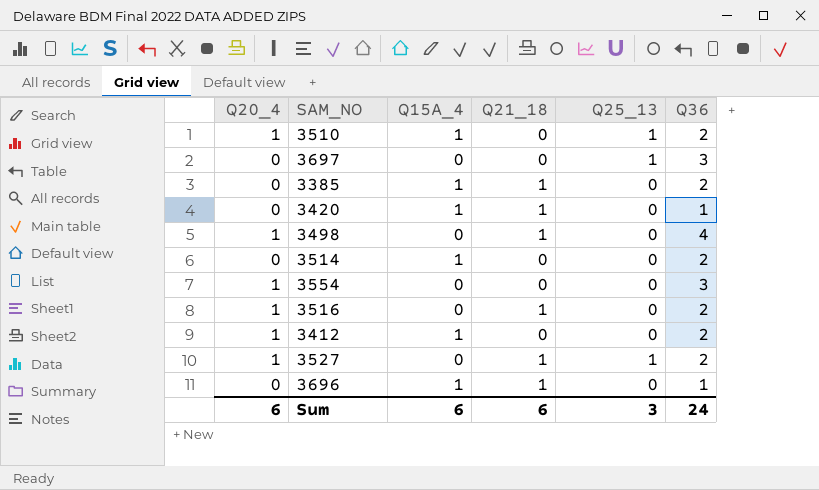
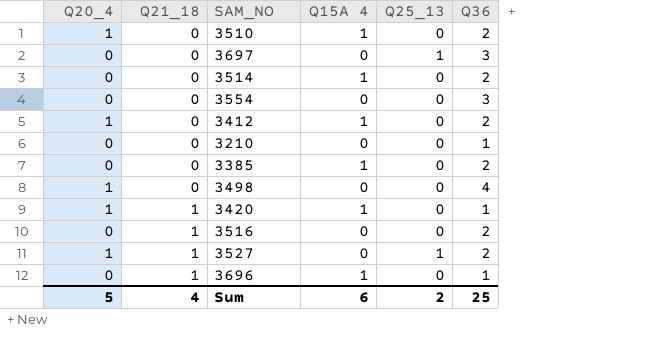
row order: none -> Q21_18 ascending
column Q21_18 | position: 4 -> 2
column name: Q15A_4 -> Q15A 4
3510 | Q25_13: 1 -> 0
3554 | Q20_4: 1 -> 0
row 3210: none -> 0 | 0 | 0 | 0 | 1
3385 | Q21_18: 1 -> 0
3498 | Q21_18: 1 -> 0
3420 | Q20_4: 0 -> 1
3516 | Q20_4: 1 -> 0
Sum | Q20_4: 6 -> 5
Sum | Q21_18: 6 -> 4
Sum | Q25_13: 3 -> 2
Sum | Q36: 24 -> 25

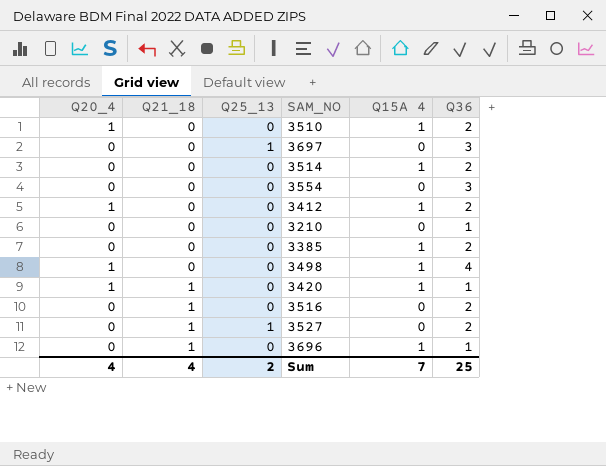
column Q25_13 | position: 5 -> 3
3498 | Q15A 4: 0 -> 1
3527 | Q20_4: 1 -> 0
Sum | Q20_4: 5 -> 4
Sum | Q15A 4: 6 -> 7

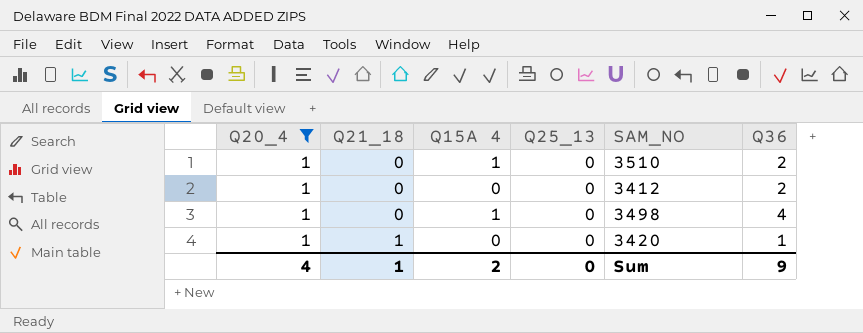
filter: none -> Q20_4 = 1
column Q15A 4 | position: 5 -> 3
3412 | Q15A 4: 1 -> 0
3420 | Q15A 4: 1 -> 0
Sum | Q21_18: 4 -> 1
Sum | Q15A 4: 7 -> 2
Sum | Q25_13: 2 -> 0
Sum | Q36: 25 -> 9

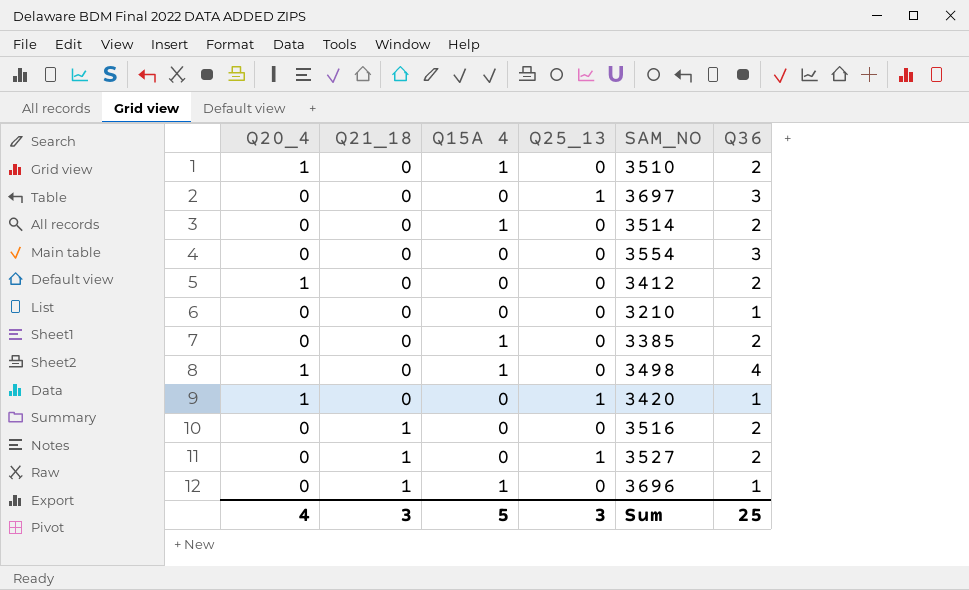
filter: Q20_4 = 1 -> none
3420 | Q21_18: 1 -> 0
3420 | Q25_13: 0 -> 1
Sum | Q21_18: 1 -> 3
Sum | Q15A 4: 2 -> 5
Sum | Q25_13: 0 -> 3
Sum | Q36: 9 -> 25

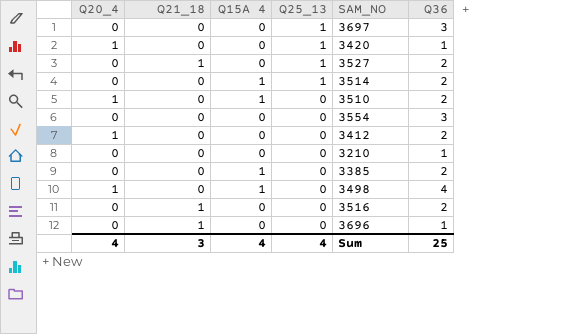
row order: Q21_18 ascending -> Q25_13 descending
3514 | Q25_13: 0 -> 1
3696 | Q15A 4: 1 -> 0
Sum | Q15A 4: 5 -> 4
Sum | Q25_13: 3 -> 4

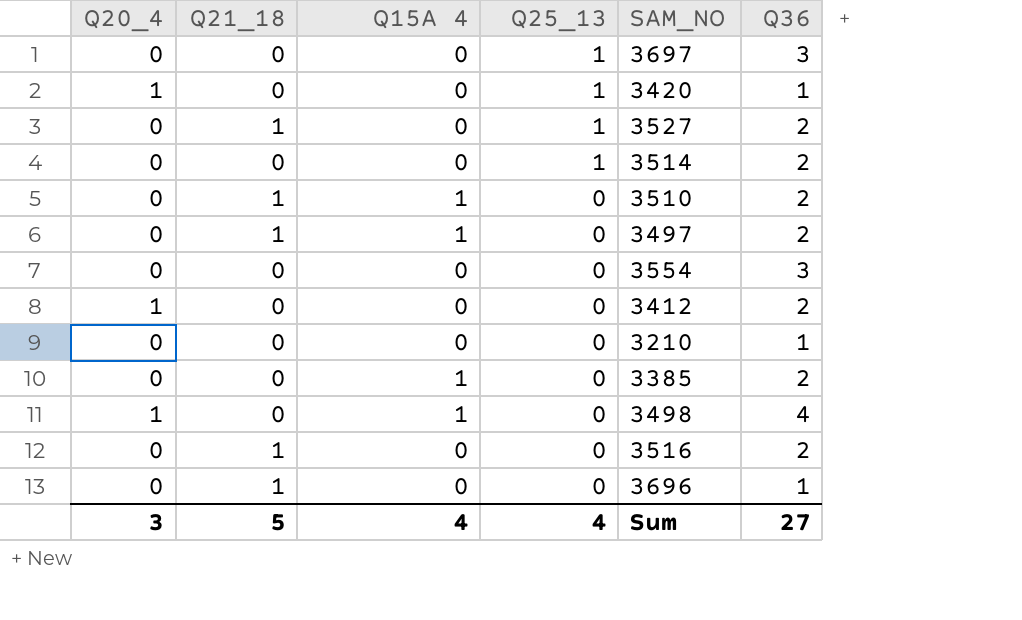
3514 | Q15A 4: 1 -> 0
3510 | Q20_4: 1 -> 0
3510 | Q21_18: 0 -> 1
row 3497: none -> 0 | 1 | 1 | 0 | 2
Sum | Q20_4: 4 -> 3
Sum | Q21_18: 3 -> 5
Sum | Q36: 25 -> 27

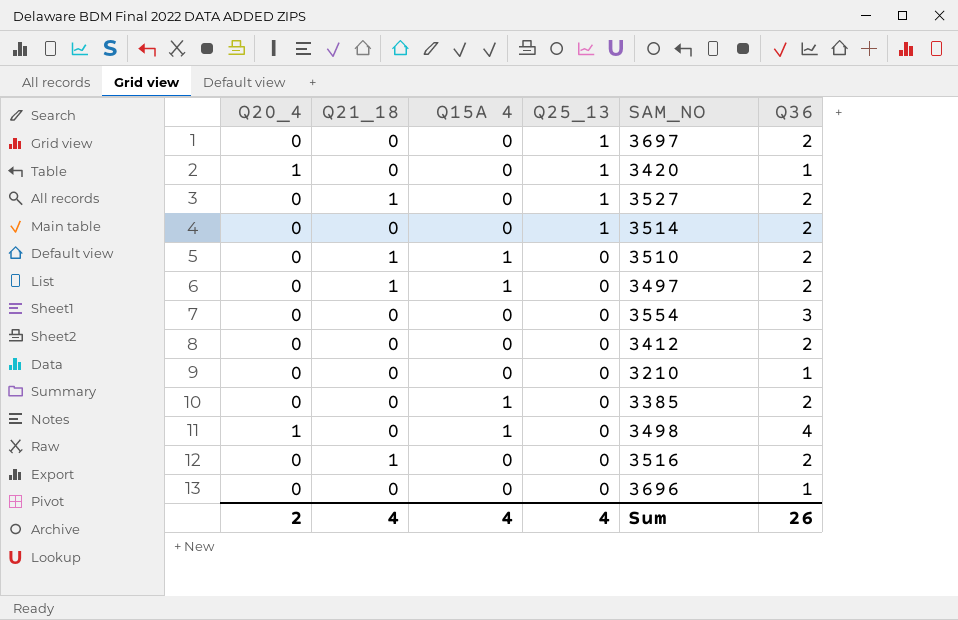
3697 | Q36: 3 -> 2
3412 | Q20_4: 1 -> 0
3696 | Q21_18: 1 -> 0
Sum | Q20_4: 3 -> 2
Sum | Q21_18: 5 -> 4
Sum | Q36: 27 -> 26

